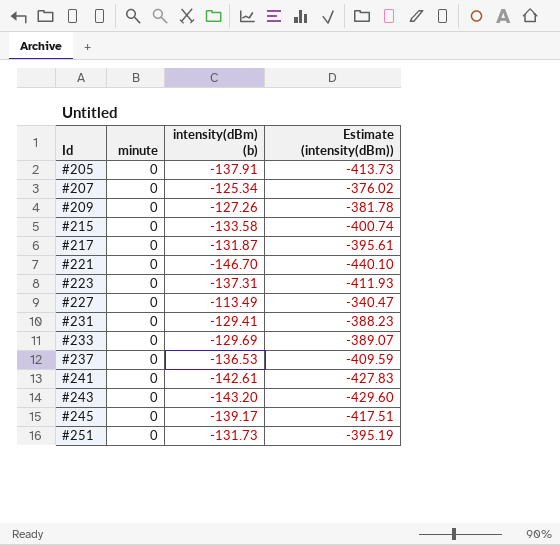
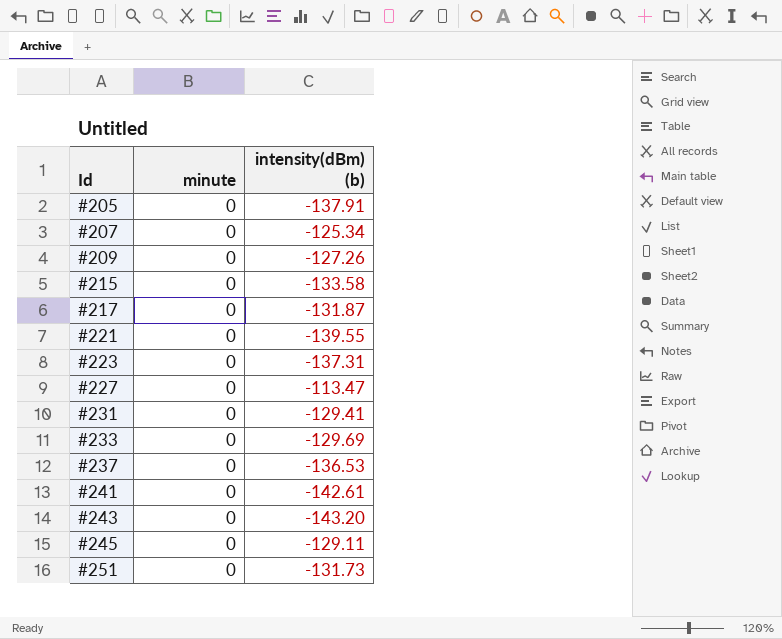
column Estimate (intensity(dBm)) | formula: [intensity(dBm) (b)] * 3 -> none
#221 | intensity(dBm) (b): -146.70 -> -139.55
#227 | intensity(dBm) (b): -113.49 -> -113.47
#245 | intensity(dBm) (b): -139.17 -> -129.11

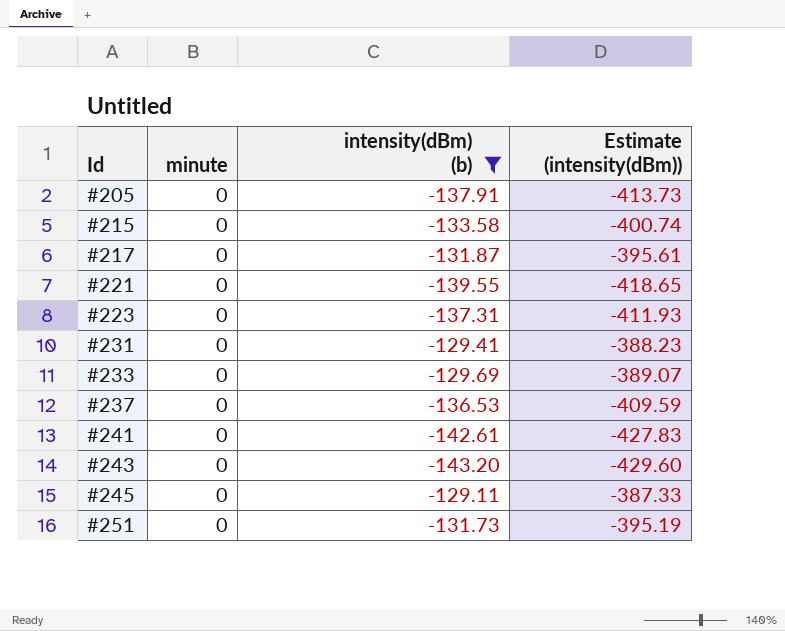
filter: none -> intensity(dBm) (b) <= -129.11
column Estimate (intensity(dBm)) | formula: none -> [intensity(dBm) (b)] * 3

